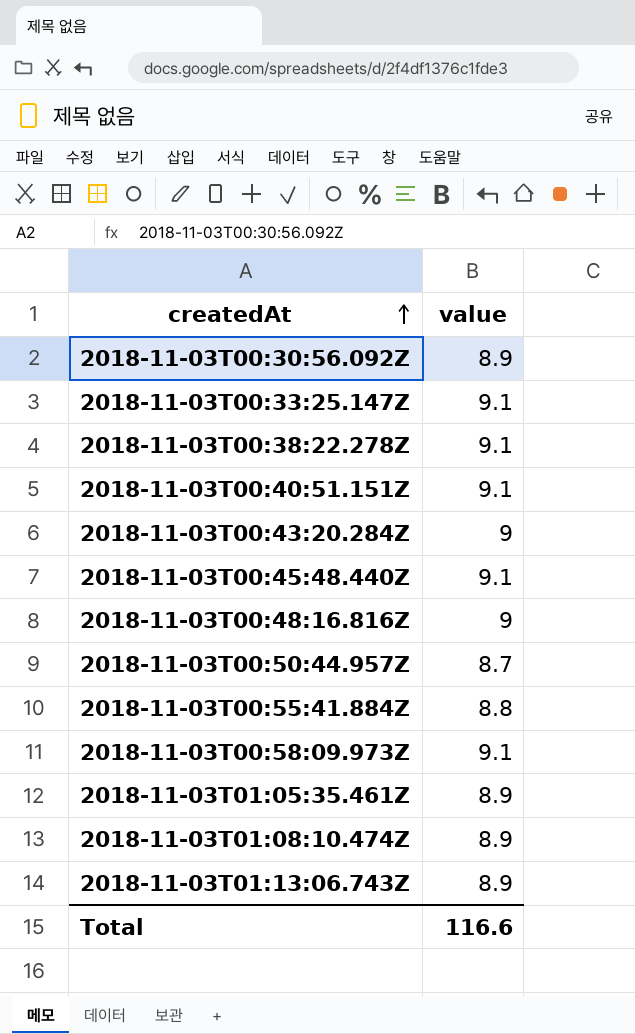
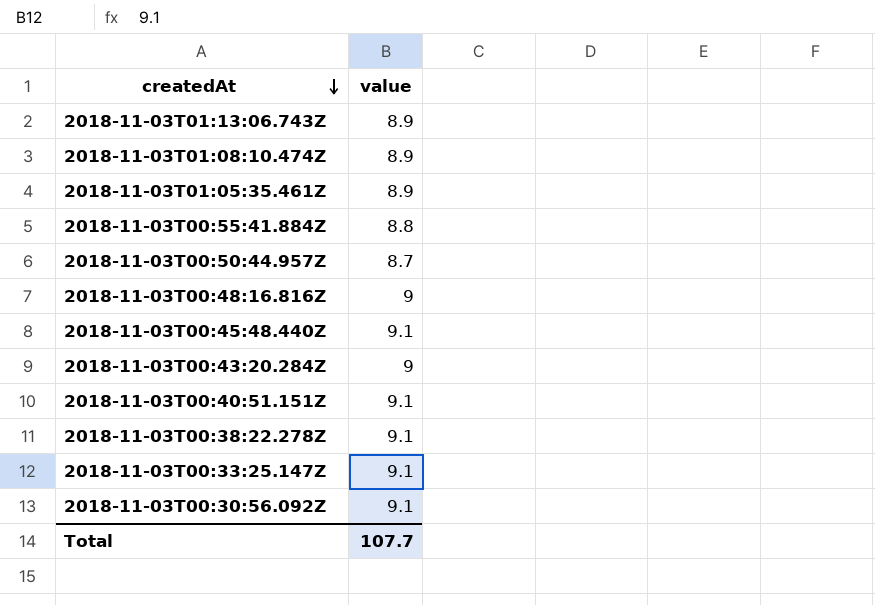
row order: createdAt ascending -> createdAt descending
row 2018-11-03T00:58:09.973Z: 9.1 -> none
2018-11-03T00:30:56.092Z | value: 8.9 -> 9.1
Total | value: 116.6 -> 107.7

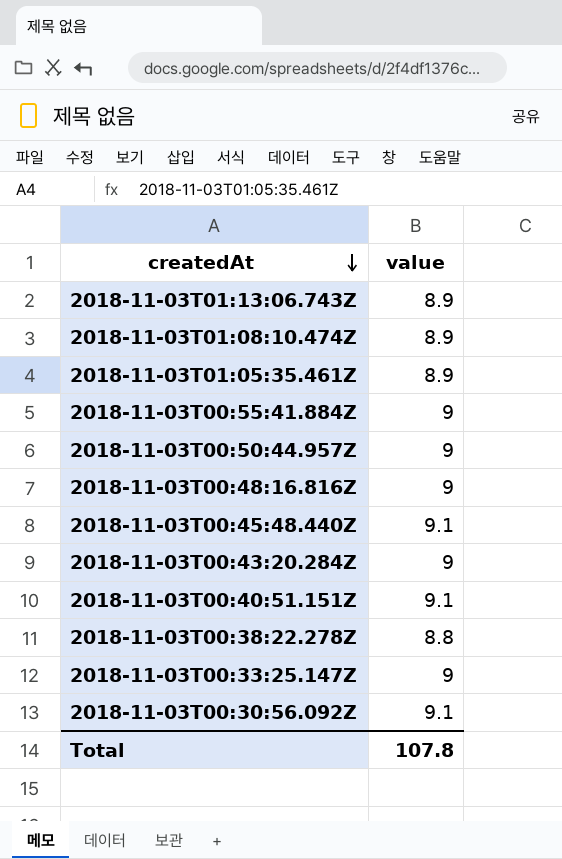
2018-11-03T00:55:41.884Z | value: 8.8 -> 9
2018-11-03T00:50:44.957Z | value: 8.7 -> 9
2018-11-03T00:38:22.278Z | value: 9.1 -> 8.8
2018-11-03T00:33:25.147Z | value: 9.1 -> 9
Total | value: 107.7 -> 107.8

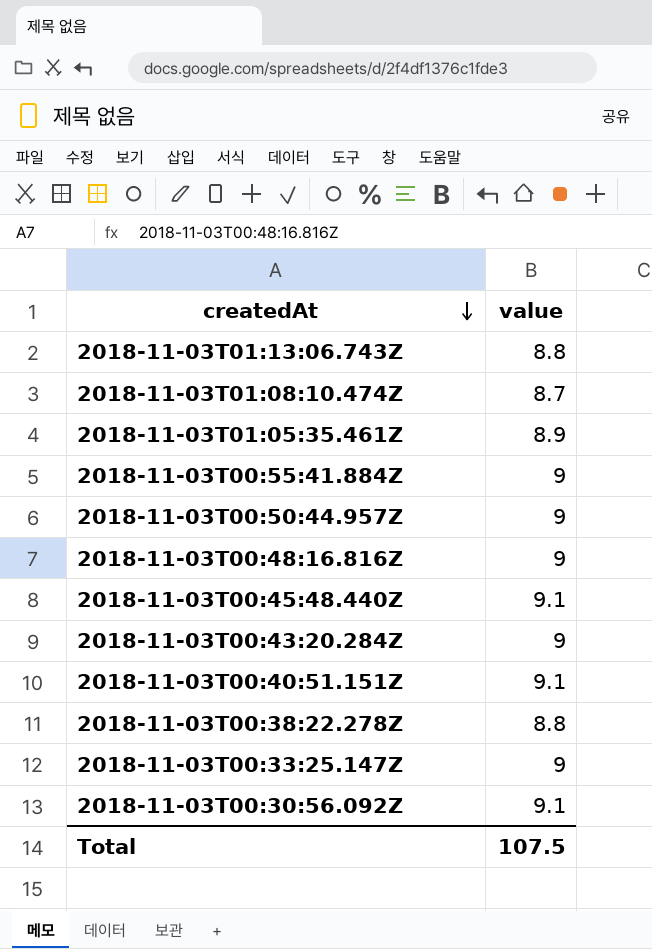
2018-11-03T01:13:06.743Z | value: 8.9 -> 8.8
2018-11-03T01:08:10.474Z | value: 8.9 -> 8.7
Total | value: 107.8 -> 107.5

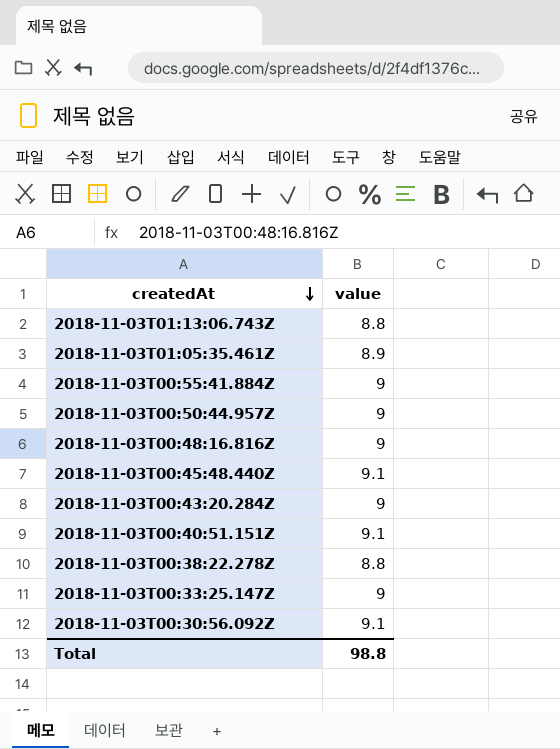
row 2018-11-03T01:08:10.474Z: 8.7 -> none
Total | value: 107.5 -> 98.8

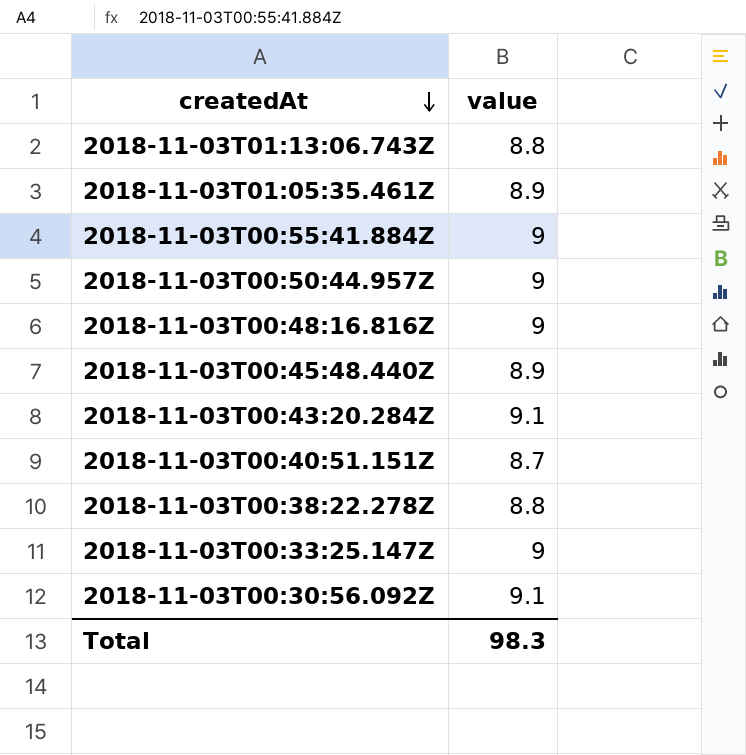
2018-11-03T00:45:48.440Z | value: 9.1 -> 8.9
2018-11-03T00:43:20.284Z | value: 9 -> 9.1
2018-11-03T00:40:51.151Z | value: 9.1 -> 8.7
Total | value: 98.8 -> 98.3

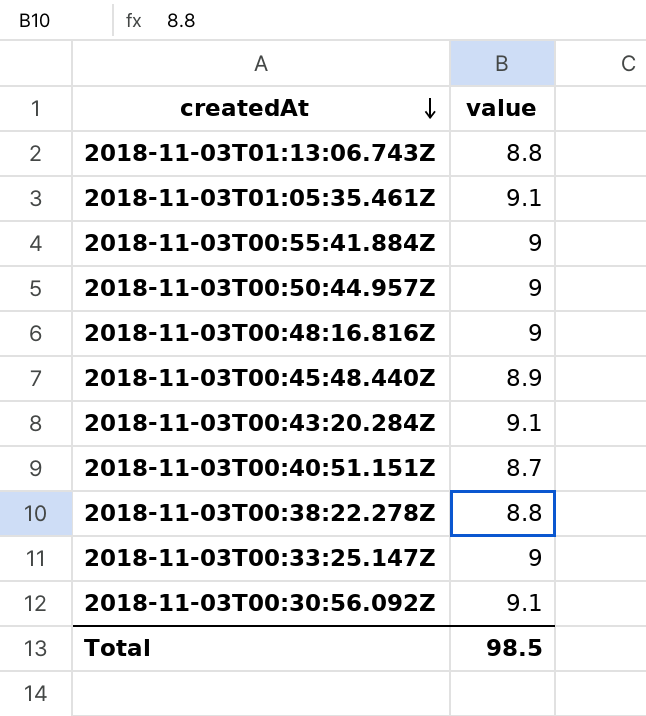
2018-11-03T01:05:35.461Z | value: 8.9 -> 9.1
Total | value: 98.3 -> 98.5

